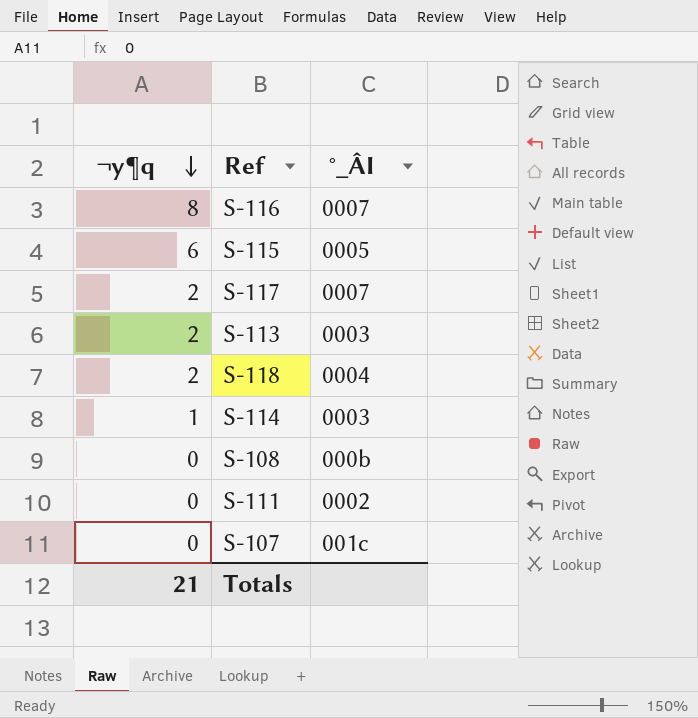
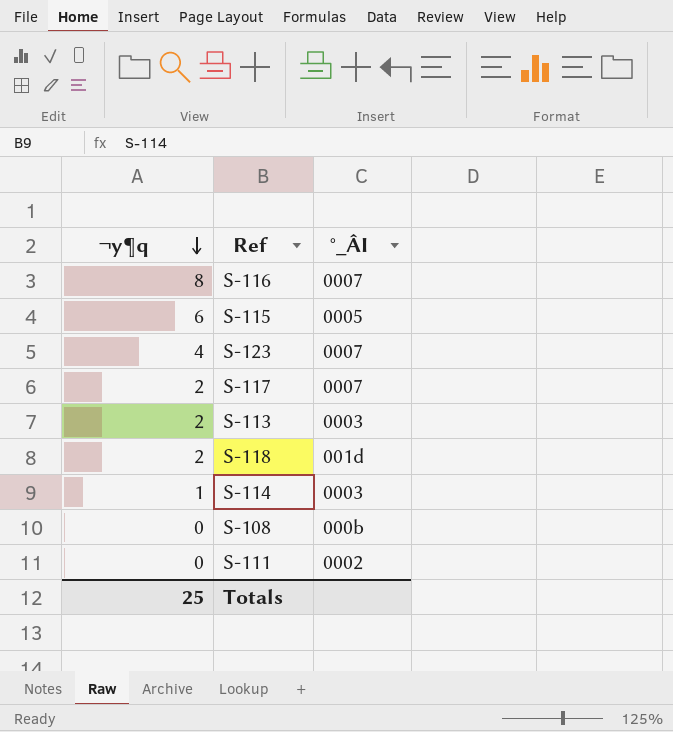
row S-107: 0 | 001c -> none
row S-123: none -> 4 | 0007
S-118 | °_ÂI: 0004 -> 001d
Totals | ¬y¶q: 21 -> 25

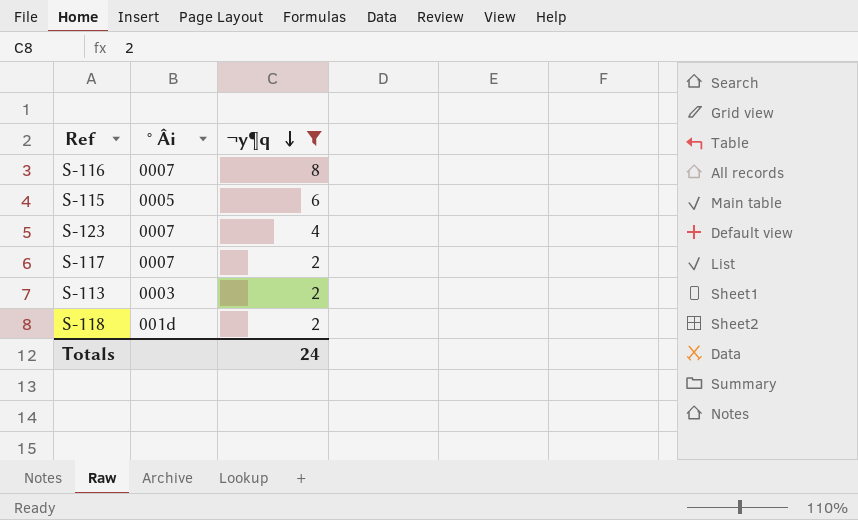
filter: none -> ¬y¶q >= 2
column name: °_ÂI -> ° Âi
column ¬y¶q | position: 1 -> 3
Totals | ¬y¶q: 25 -> 24

